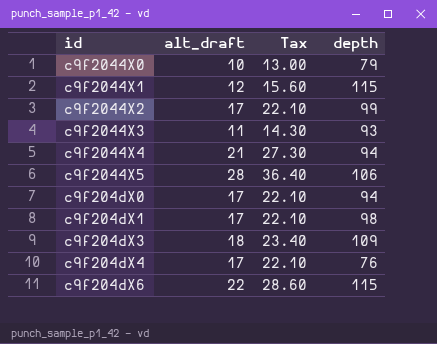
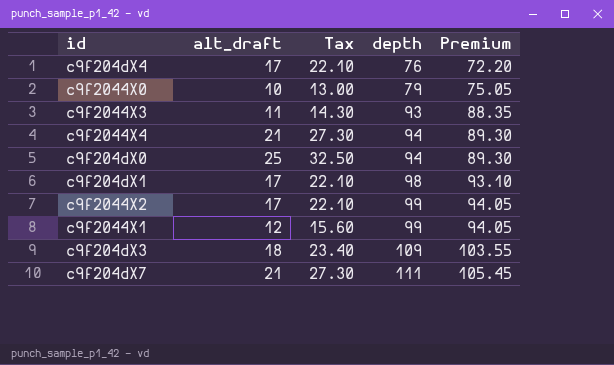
row order: none -> depth ascending
column Premium | formula: none -> [depth] * 0.95
row c9f2044X5: 28 | 36.40 | 106 -> none
row c9f204dX6: 22 | 28.60 | 115 -> none
c9f204dX0 | alt_draft: 17 -> 25
c9f204dX0 | Tax: 22.10 -> 32.50
c9f2044X1 | depth: 115 -> 99
row c9f204dX7: none -> 21 | 27.30 | 111 | 105.45

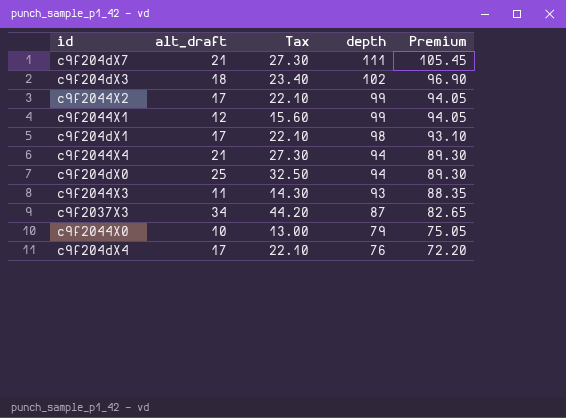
row order: depth ascending -> depth descending
c9f204dX3 | depth: 109 -> 102
c9f204dX3 | Premium: 103.55 -> 96.90
row c9f2037X3: none -> 34 | 44.20 | 87 | 82.65

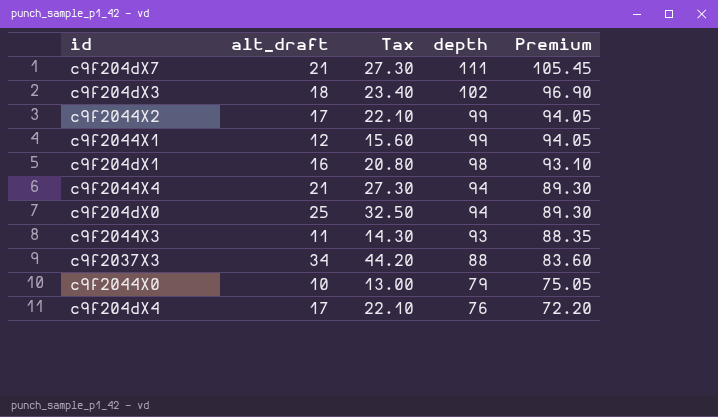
c9f204dX1 | alt_draft: 17 -> 16
c9f204dX1 | Tax: 22.10 -> 20.80
c9f2037X3 | depth: 87 -> 88
c9f2037X3 | Premium: 82.65 -> 83.60

